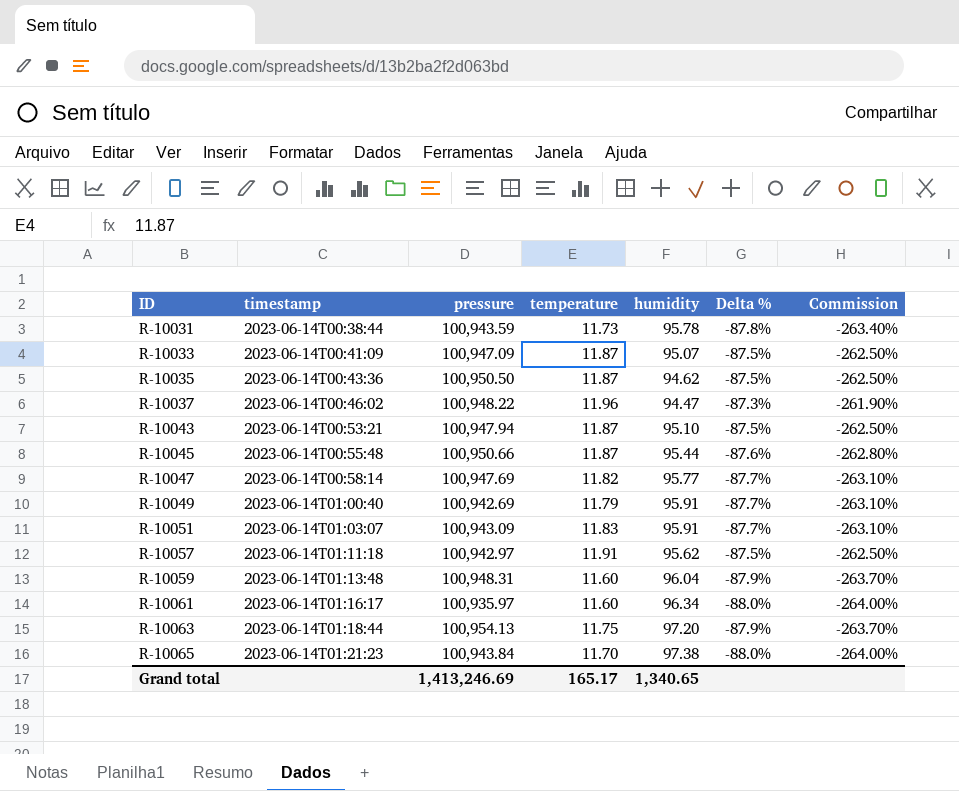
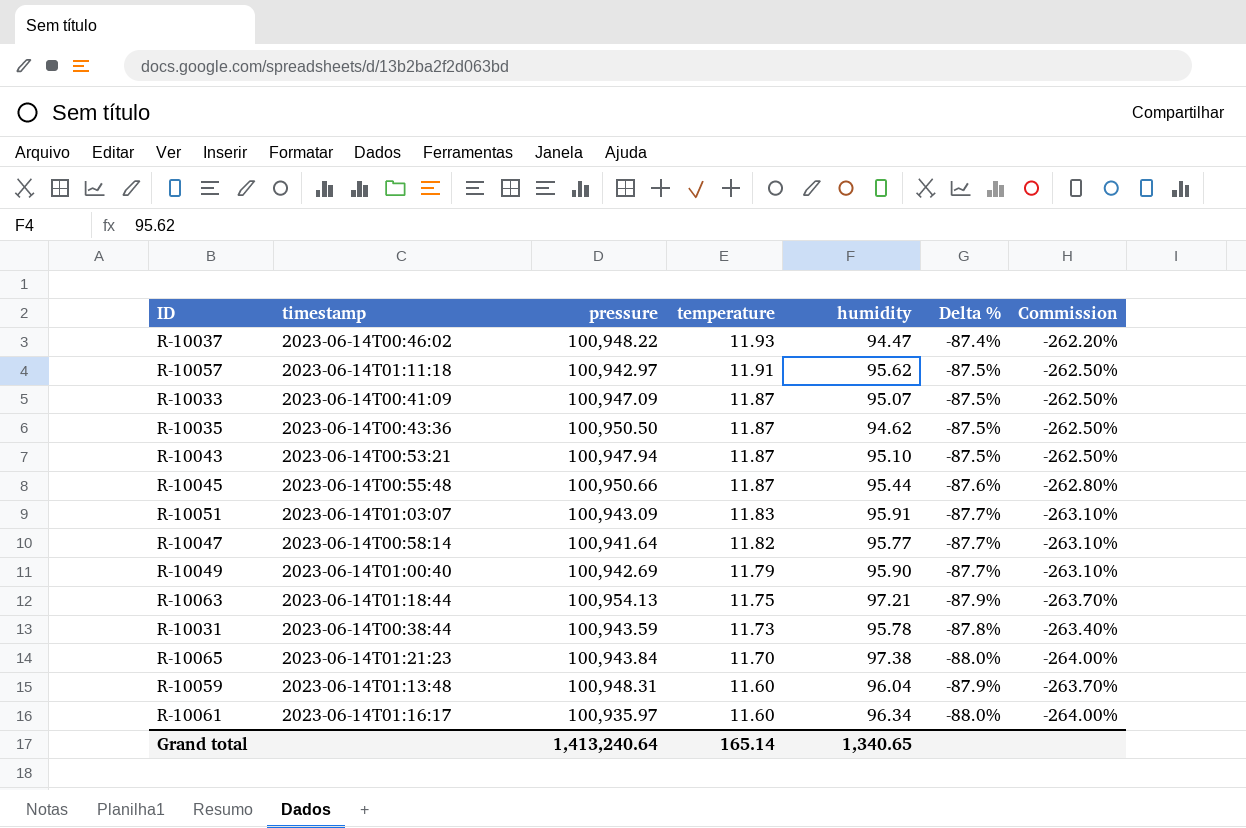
row order: ID ascending -> temperature descending
R-10037 | temperature: 11.96 -> 11.93
R-10037 | Delta %: -87.3% -> -87.4%
R-10037 | Commission: -261.90% -> -262.20%
R-10047 | pressure: 100,947.69 -> 100,941.64
R-10049 | humidity: 95.91 -> 95.90
R-10063 | humidity: 97.20 -> 97.21
Grand total | pressure: 1,413,246.69 -> 1,413,240.64
Grand total | temperature: 165.17 -> 165.14

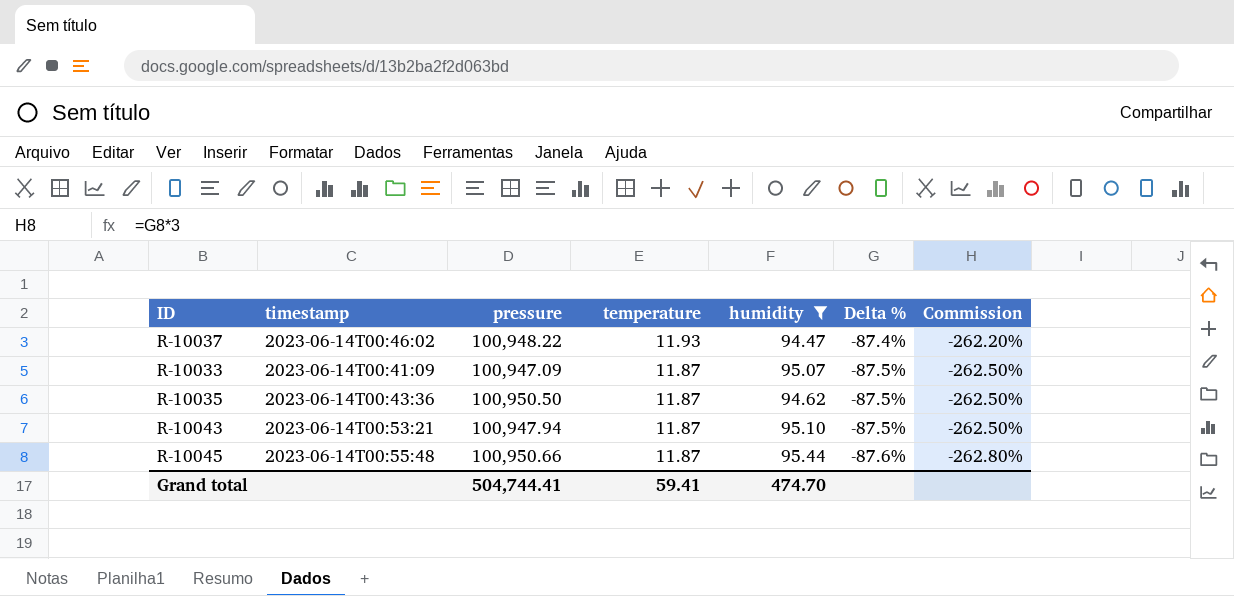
filter: none -> humidity <= 95.44
Grand total | pressure: 1,413,240.64 -> 504,744.41
Grand total | temperature: 165.14 -> 59.41
Grand total | humidity: 1,340.65 -> 474.70

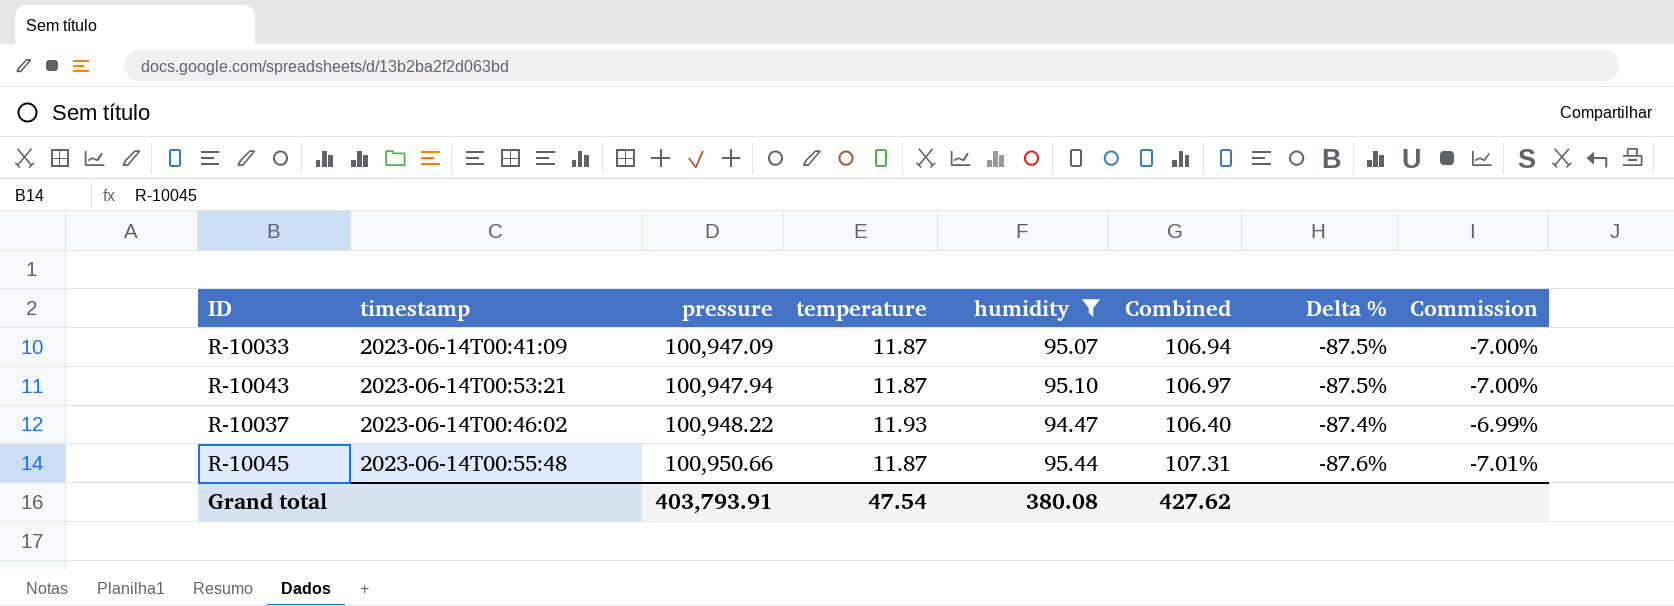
row order: temperature descending -> pressure ascending
column Combined | formula: none -> [temperature] + [humidity]
column Commission | formula: [Delta %] * 3 -> [Delta %] * 0.08
row R-10035: 2023-06-14T00:43:36 | 100,950.50 | 11.87 | 94.62 | -87.5% | -262.50% -> none
Grand total | pressure: 504,744.41 -> 403,793.91
Grand total | temperature: 59.41 -> 47.54
Grand total | humidity: 474.70 -> 380.08

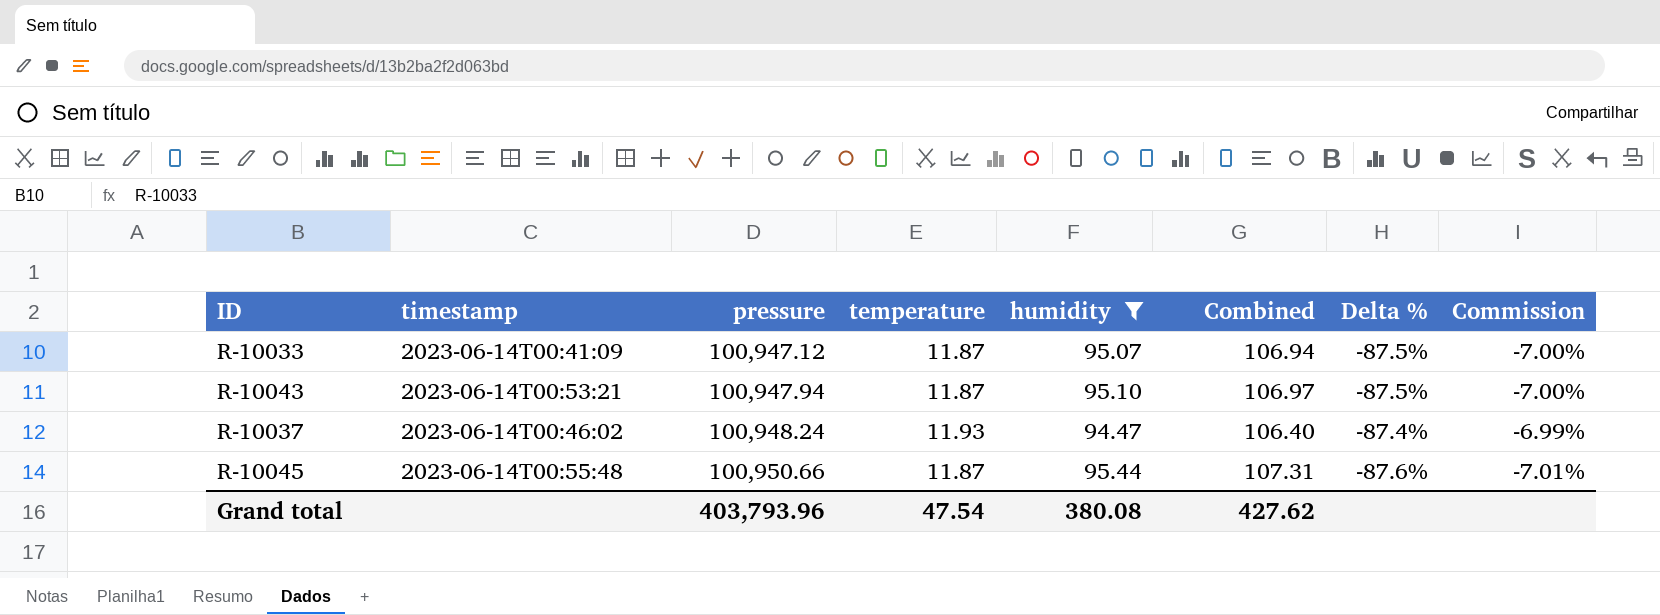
R-10033 | pressure: 100,947.09 -> 100,947.12
R-10037 | pressure: 100,948.22 -> 100,948.24
Grand total | pressure: 403,793.91 -> 403,793.96

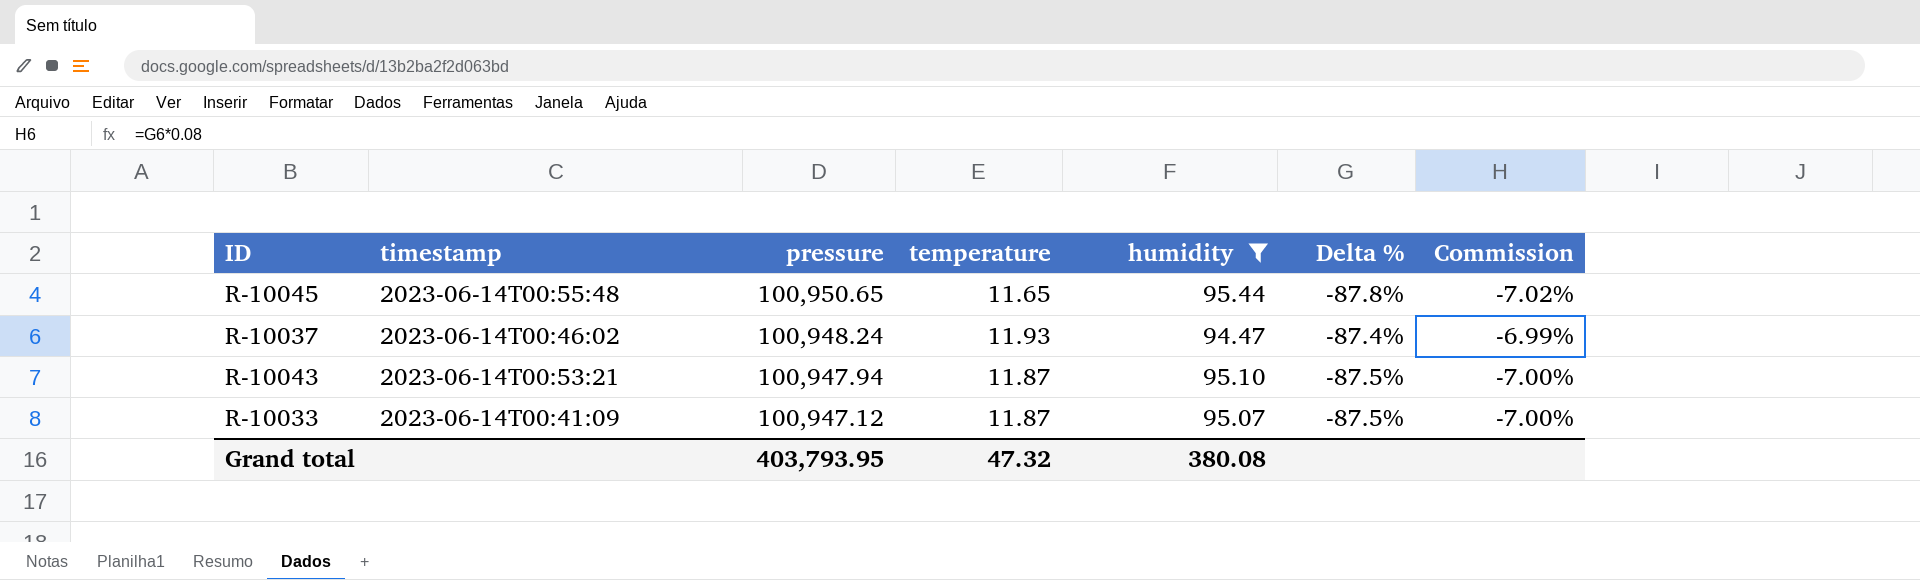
row order: pressure ascending -> pressure descending
column Combined | formula: [temperature] + [humidity] -> none
R-10045 | pressure: 100,950.66 -> 100,950.65
R-10045 | temperature: 11.87 -> 11.65
R-10045 | Delta %: -87.6% -> -87.8%
R-10045 | Commission: -7.01% -> -7.02%
Grand total | pressure: 403,793.96 -> 403,793.95
Grand total | temperature: 47.54 -> 47.32

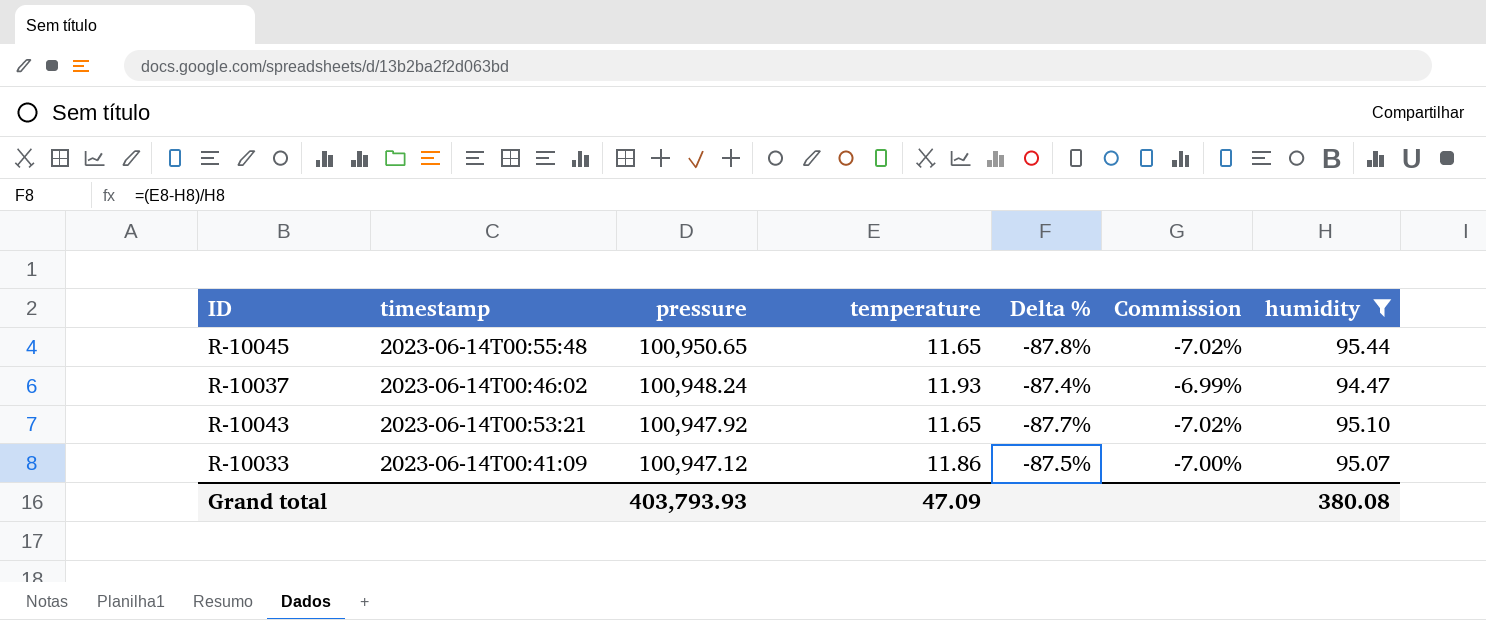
column humidity | position: 5 -> 7
R-10043 | pressure: 100,947.94 -> 100,947.92
R-10043 | temperature: 11.87 -> 11.65
R-10043 | Delta %: -87.5% -> -87.7%
R-10043 | Commission: -7.00% -> -7.02%
R-10033 | temperature: 11.87 -> 11.86
Grand total | pressure: 403,793.95 -> 403,793.93
Grand total | temperature: 47.32 -> 47.09

